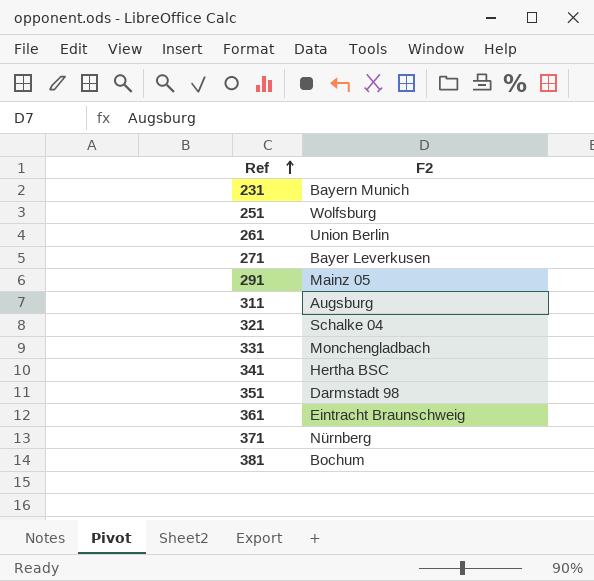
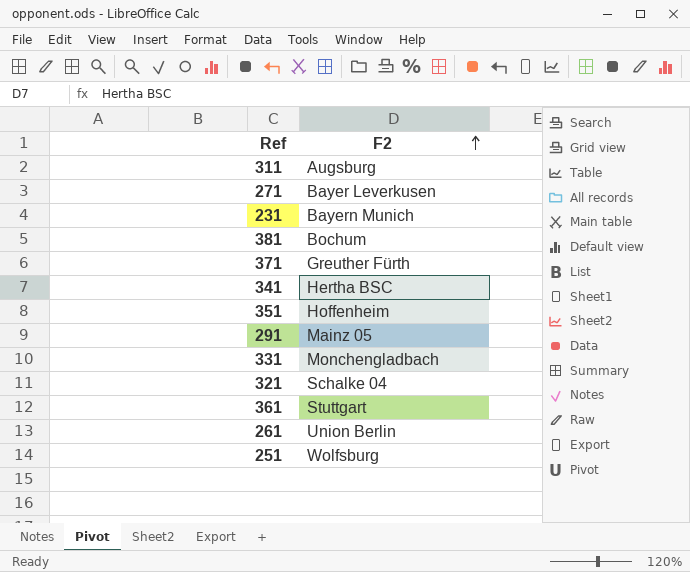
row order: Ref ascending -> F2 ascending
371 | F2: Nürnberg -> Greuther Fürth
351 | F2: Darmstadt 98 -> Hoffenheim
361 | F2: Eintracht Braunschweig -> Stuttgart

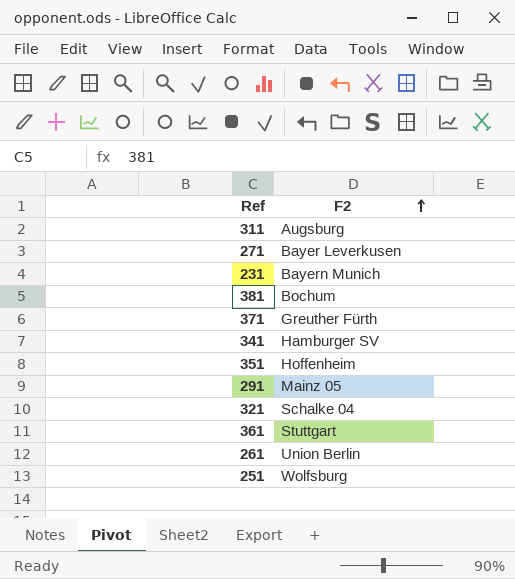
row 331: Monchengladbach -> none
341 | F2: Hertha BSC -> Hamburger SV

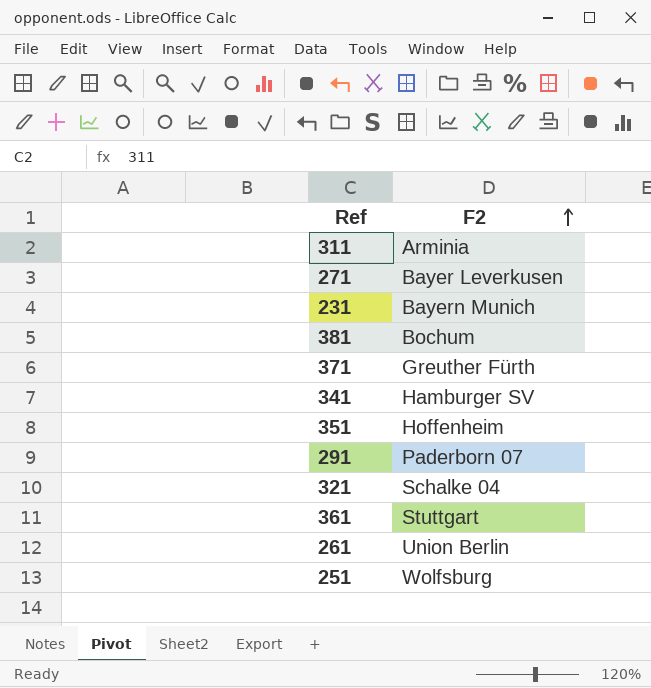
311 | F2: Augsburg -> Arminia
291 | F2: Mainz 05 -> Paderborn 07

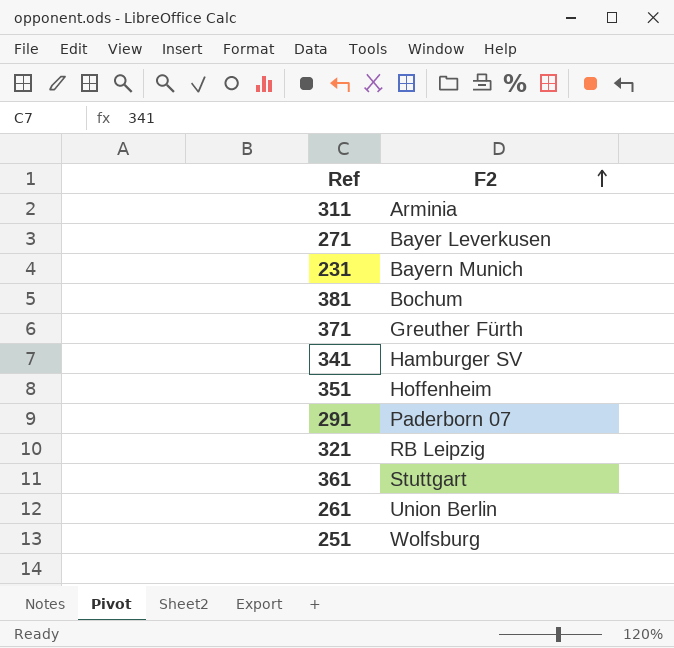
321 | F2: Schalke 04 -> RB Leipzig

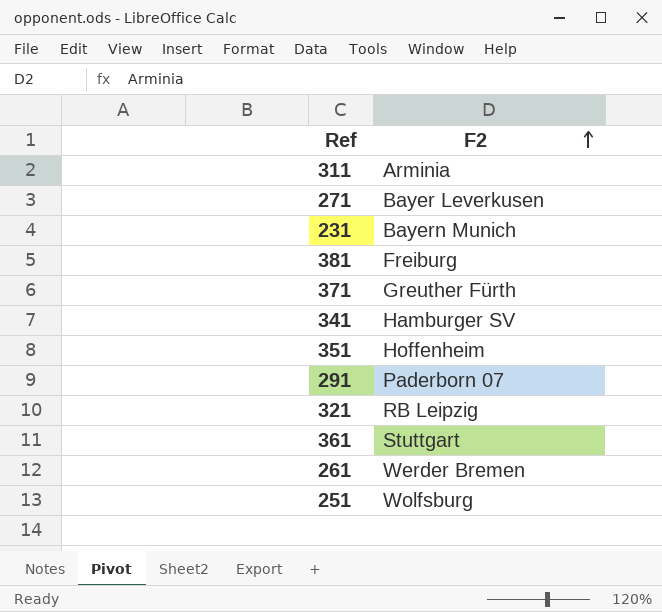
381 | F2: Bochum -> Freiburg
261 | F2: Union Berlin -> Werder Bremen

